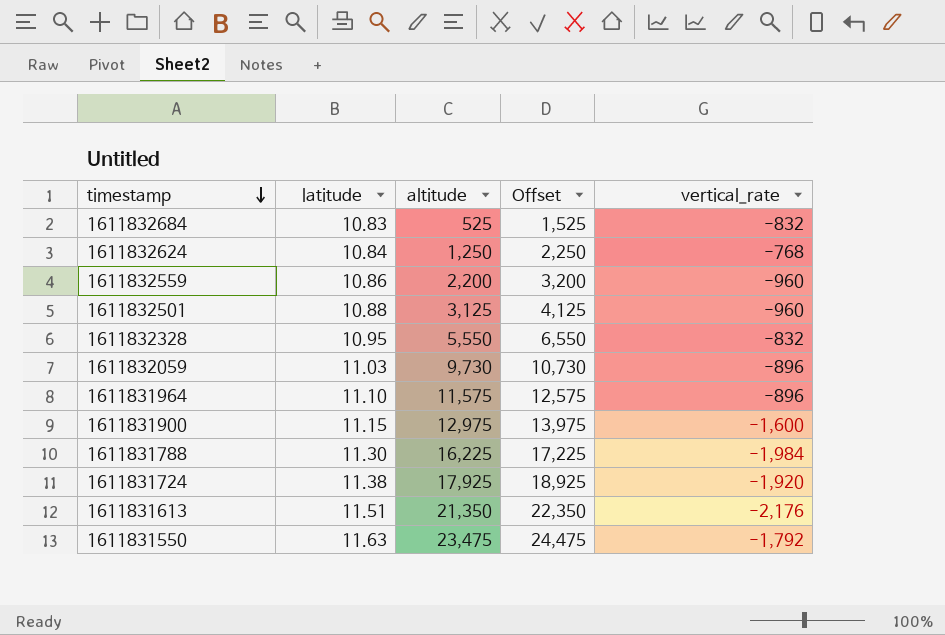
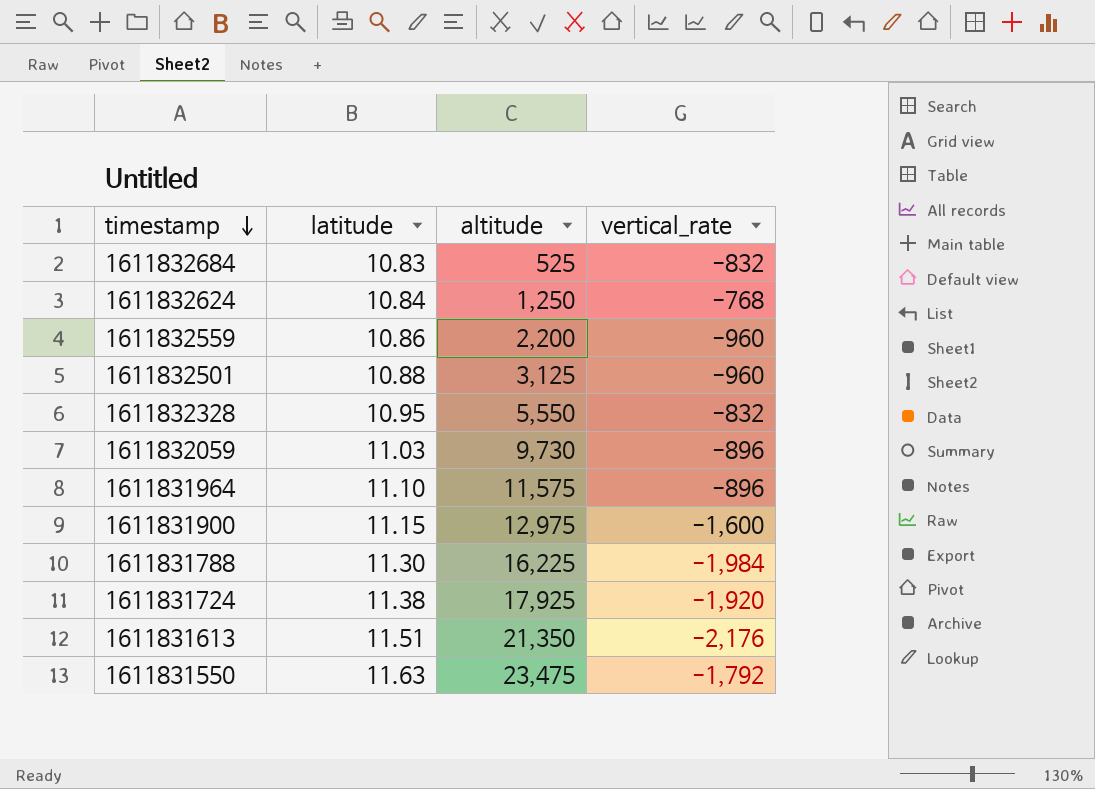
column Offset | formula: [altitude] + 1000 -> none

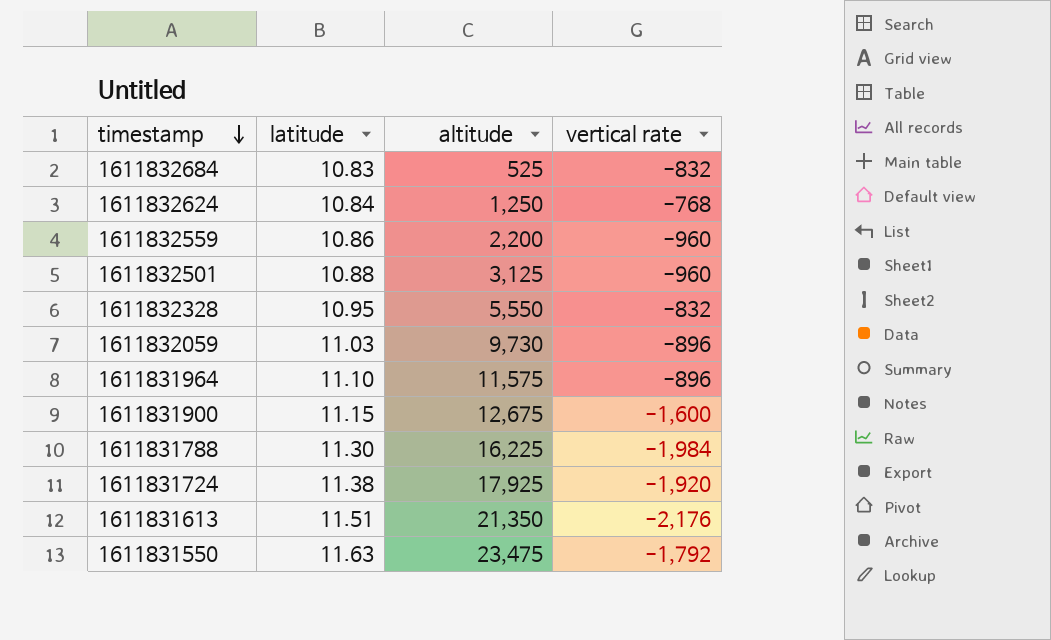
column name: vertical_rate -> vertical rate
1611831900 | altitude: 12,975 -> 12,675

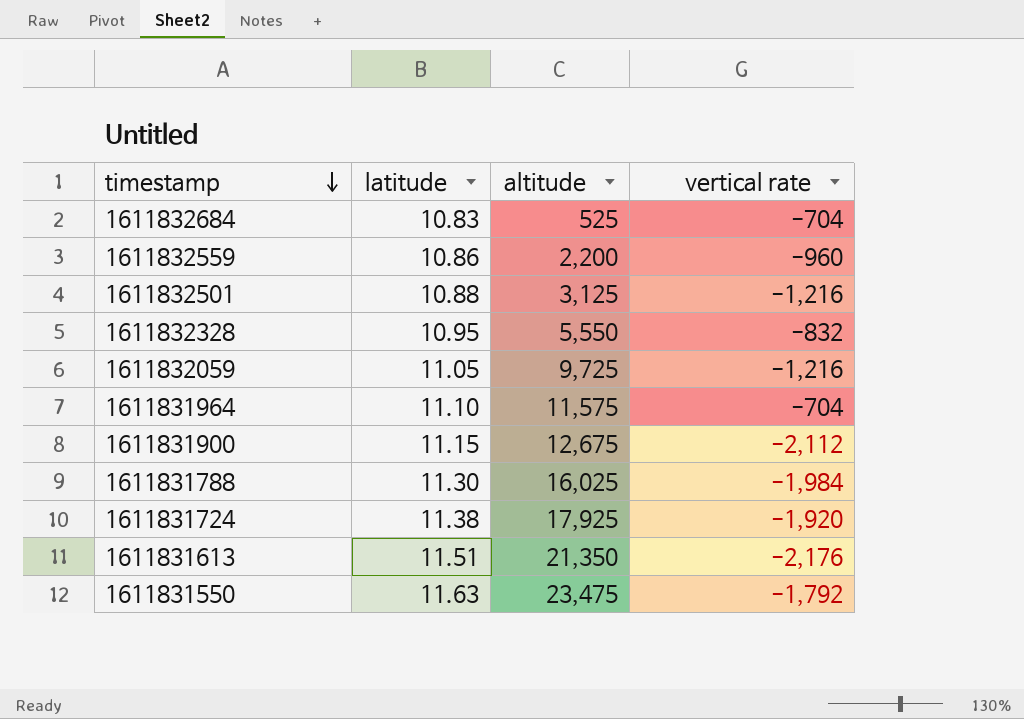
row 1611832624: 10.84 | 1,250 | -768 -> none
1611832684 | vertical rate: -832 -> -704
1611832501 | vertical rate: -960 -> -1,216
1611832059 | latitude: 11.03 -> 11.05
1611832059 | altitude: 9,730 -> 9,725
1611832059 | vertical rate: -896 -> -1,216
1611831964 | vertical rate: -896 -> -704
1611831900 | vertical rate: -1,600 -> -2,112
1611831788 | altitude: 16,225 -> 16,025

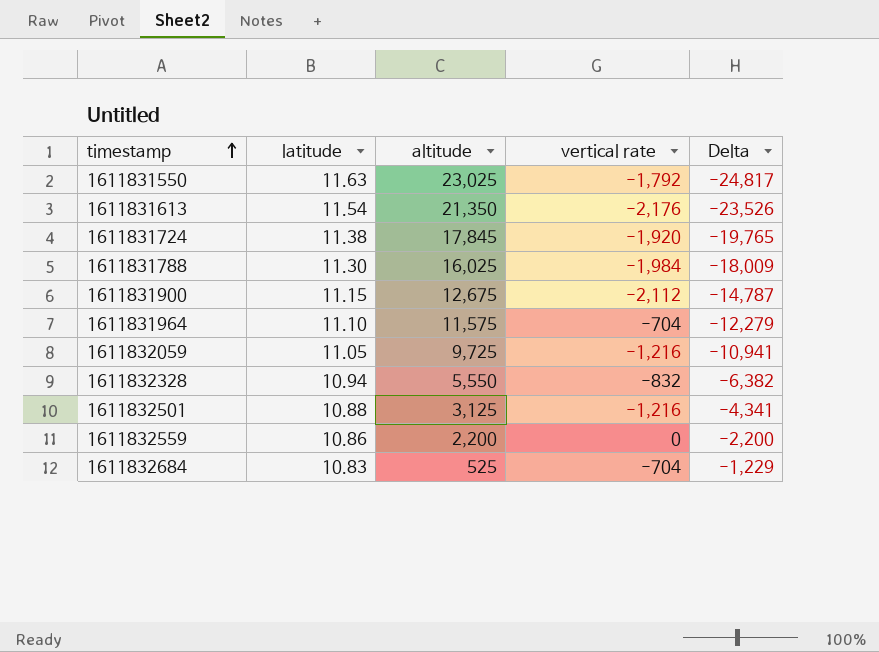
row order: timestamp descending -> timestamp ascending
column Delta | formula: none -> [vertical rate] - [altitude]
1611831550 | altitude: 23,475 -> 23,025
1611831613 | latitude: 11.51 -> 11.54
1611831724 | altitude: 17,925 -> 17,845
1611832328 | latitude: 10.95 -> 10.94
1611832559 | vertical rate: -960 -> 0

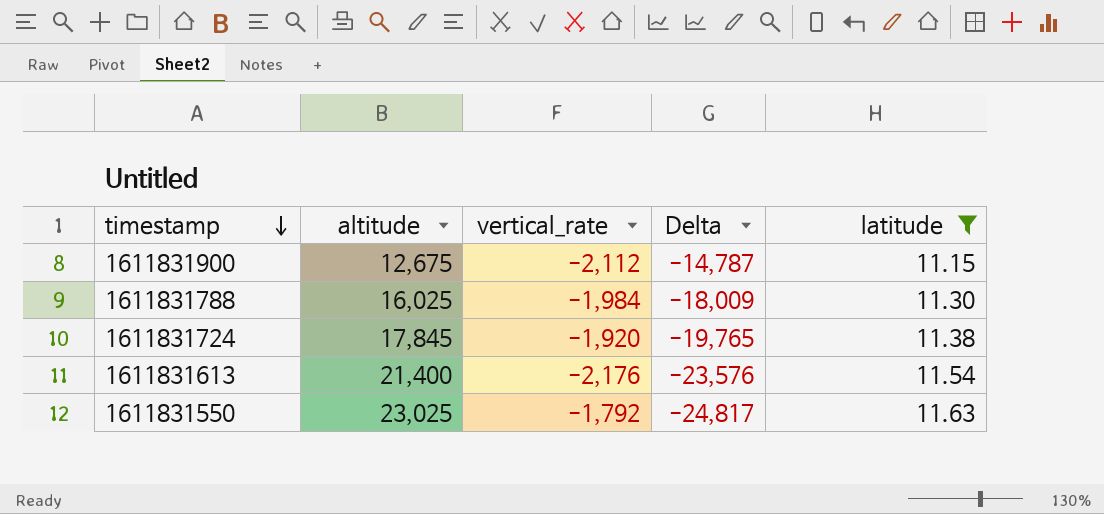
filter: none -> latitude >= 11.15
row order: timestamp ascending -> timestamp descending
column name: vertical rate -> vertical_rate
column latitude | position: 2 -> 5
1611831613 | altitude: 21,350 -> 21,400
1611831613 | Delta: -23,526 -> -23,576

